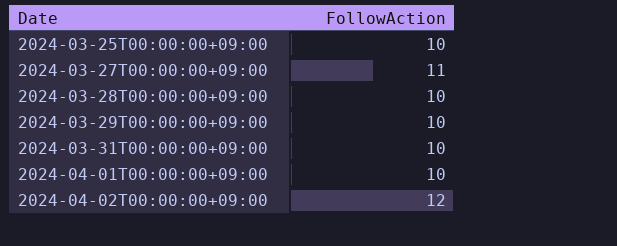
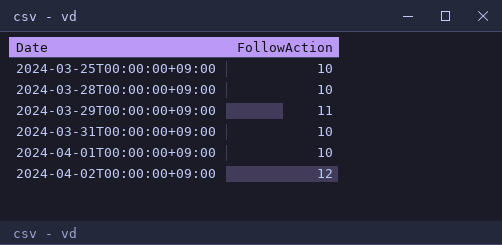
row 2024-03-27T00:00:00+09:00: 11 -> none
2024-03-29T00:00:00+09:00 | FollowAction: 10 -> 11

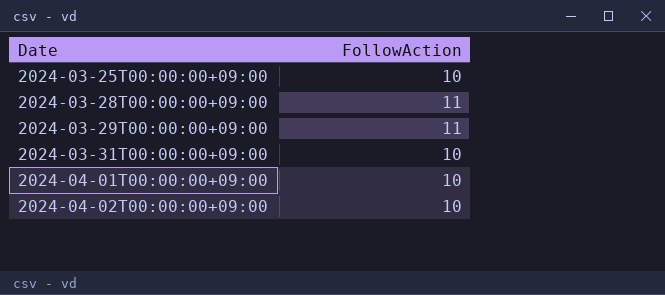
2024-03-28T00:00:00+09:00 | FollowAction: 10 -> 11
2024-04-02T00:00:00+09:00 | FollowAction: 12 -> 10

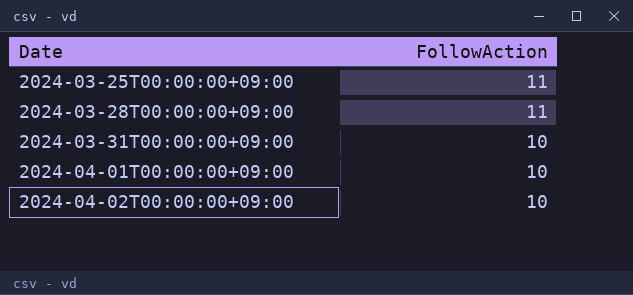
row 2024-03-29T00:00:00+09:00: 11 -> none
2024-03-25T00:00:00+09:00 | FollowAction: 10 -> 11

